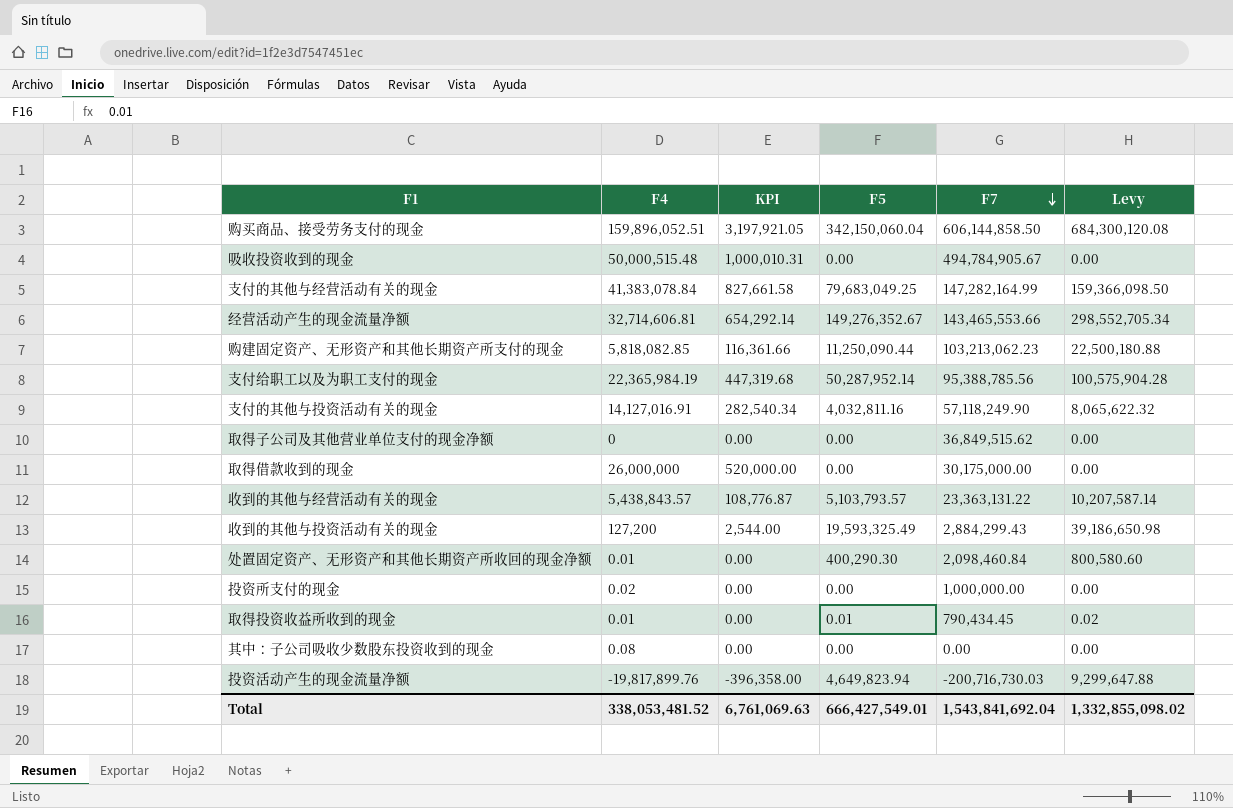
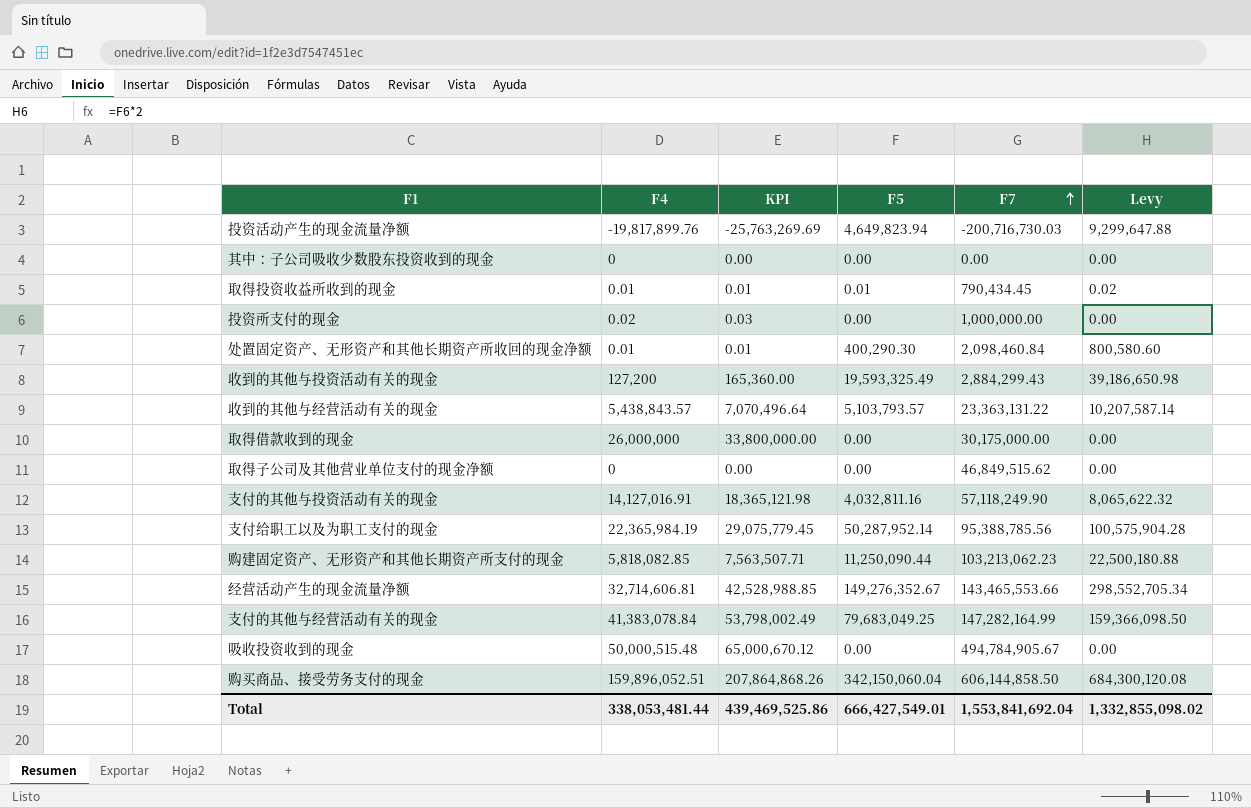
row order: F7 descending -> F7 ascending
column KPI | formula: [F4] * 0.02 -> [F4] * 1.3
其中：子公司吸收少数股东投资收到的现金 | F4: 0.08 -> 0
取得子公司及其他营业单位支付的现金净额 | F7: 36,849,515.62 -> 46,849,515.62
Total | F4: 338,053,481.52 -> 338,053,481.44
Total | KPI: 6,761,069.63 -> 439,469,525.86
Total | F7: 1,543,841,692.04 -> 1,553,841,692.04

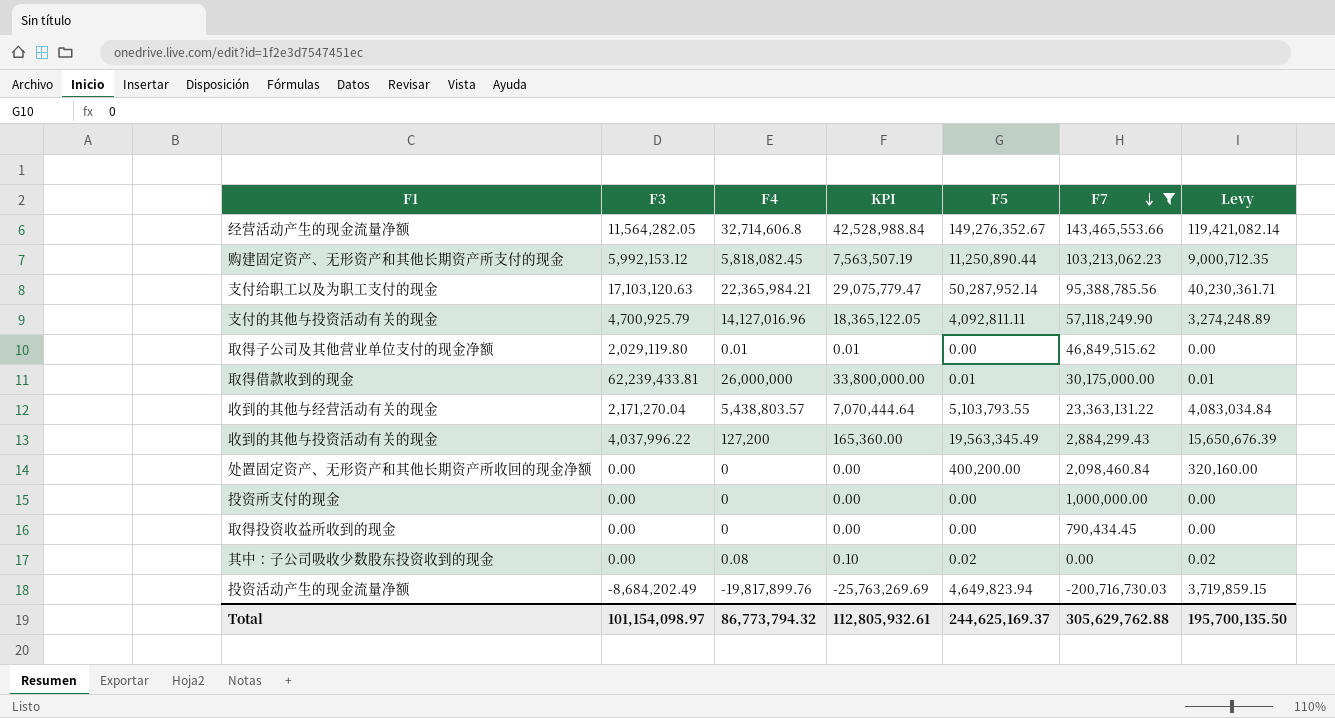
filter: none -> F7 <= 143,465,553.66
row order: F7 ascending -> F7 descending
column F3 | position: none -> 2
column Levy | formula: [F5] * 2 -> [F5] * 0.8
经营活动产生的现金流量净额 | F4: 32,714,606.81 -> 32,714,606.8
经营活动产生的现金流量净额 | KPI: 42,528,988.85 -> 42,528,988.84
购建固定资产、无形资产和其他长期资产所支付的现金 | F4: 5,818,082.85 -> 5,818,082.45
购建固定资产、无形资产和其他长期资产所支付的现金 | KPI: 7,563,507.71 -> 7,563,507.19
购建固定资产、无形资产和其他长期资产所支付的现金 | F5: 11,250,090.44 -> 11,250,890.44
支付给职工以及为职工支付的现金 | F4: 22,365,984.19 -> 22,365,984.21
支付给职工以及为职工支付的现金 | KPI: 29,075,779.45 -> 29,075,779.47
支付的其他与投资活动有关的现金 | F4: 14,127,016.91 -> 14,127,016.96
支付的其他与投资活动有关的现金 | KPI: 18,365,121.98 -> 18,365,122.05
支付的其他与投资活动有关的现金 | F5: 4,032,811.16 -> 4,092,811.11
取得子公司及其他营业单位支付的现金净额 | F4: 0 -> 0.01
取得子公司及其他营业单位支付的现金净额 | KPI: 0.00 -> 0.01
取得借款收到的现金 | F5: 0.00 -> 0.01
收到的其他与经营活动有关的现金 | F4: 5,438,843.57 -> 5,438,803.57
收到的其他与经营活动有关的现金 | KPI: 7,070,496.64 -> 7,070,444.64
收到的其他与经营活动有关的现金 | F5: 5,103,793.57 -> 5,103,793.55
收到的其他与投资活动有关的现金 | F5: 19,593,325.49 -> 19,563,345.49
处置固定资产、无形资产和其他长期资产所收回的现金净额 | F4: 0.01 -> 0
处置固定资产、无形资产和其他长期资产所收回的现金净额 | KPI: 0.01 -> 0.00
处置固定资产、无形资产和其他长期资产所收回的现金净额 | F5: 400,290.30 -> 400,200.00
投资所支付的现金 | F4: 0.02 -> 0
投资所支付的现金 | KPI: 0.03 -> 0.00
取得投资收益所收到的现金 | F4: 0.01 -> 0
取得投资收益所收到的现金 | KPI: 0.01 -> 0.00
取得投资收益所收到的现金 | F5: 0.01 -> 0.00
其中：子公司吸收少数股东投资收到的现金 | F4: 0 -> 0.08
其中：子公司吸收少数股东投资收到的现金 | KPI: 0.00 -> 0.10
其中：子公司吸收少数股东投资收到的现金 | F5: 0.00 -> 0.02
Total | F4: 338,053,481.44 -> 86,773,794.32
Total | KPI: 439,469,525.86 -> 112,805,932.61
Total | F5: 666,427,549.01 -> 244,625,169.37
Total | F7: 1,553,841,692.04 -> 305,629,762.88
Total | Levy: 1,332,855,098.02 -> 195,700,135.50

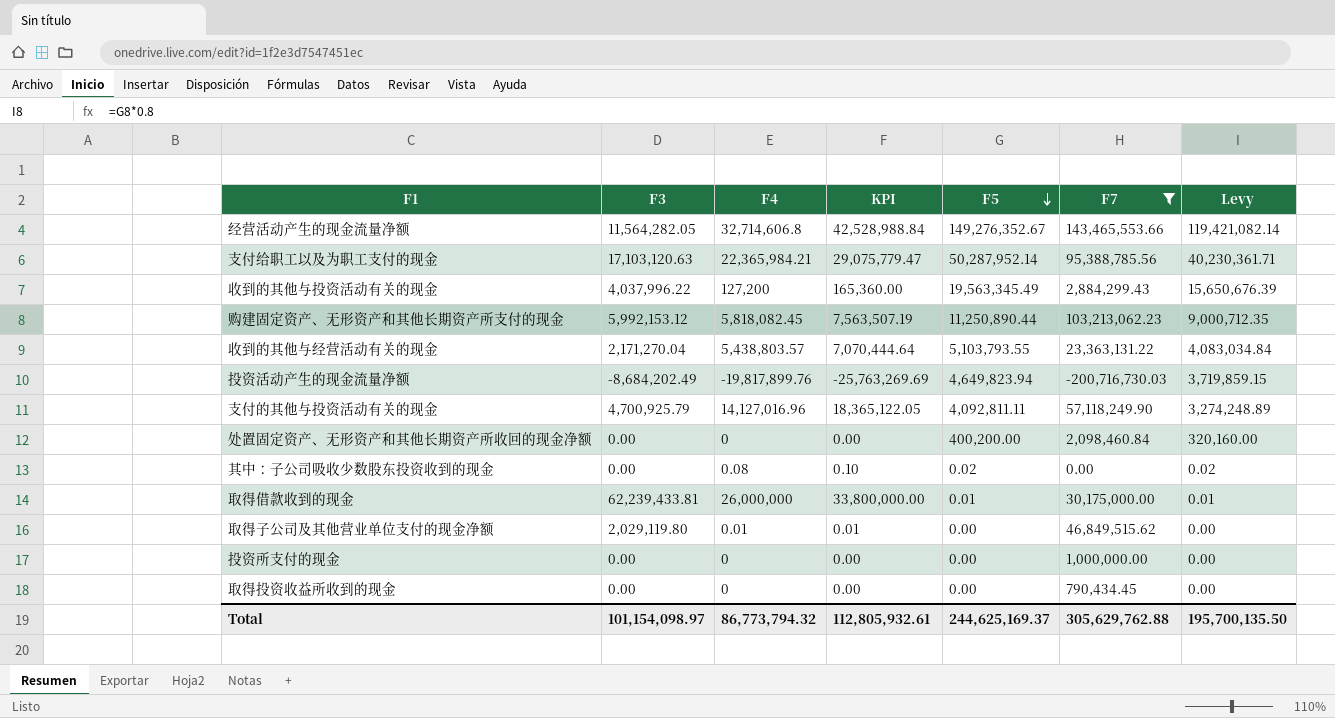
row order: F7 descending -> F5 descending

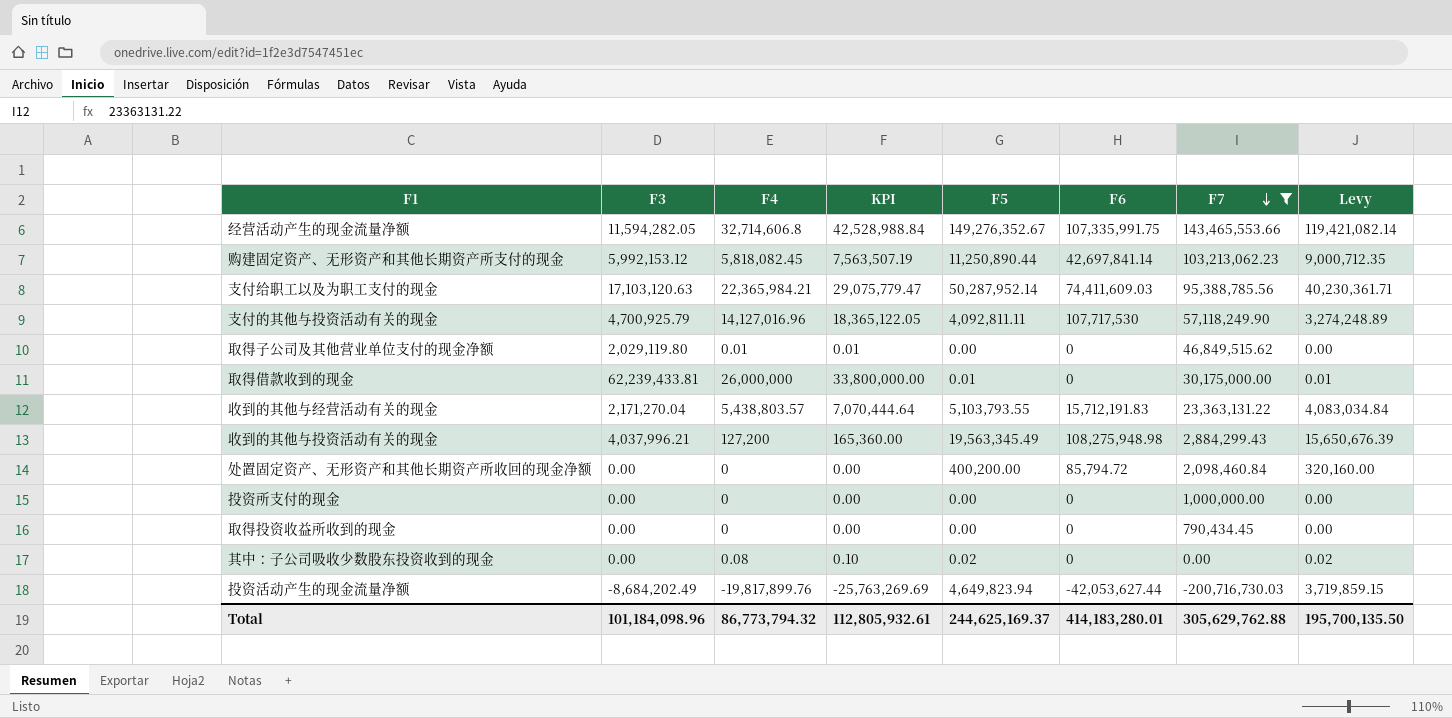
row order: F5 descending -> F7 descending
column F6 | position: none -> 6
经营活动产生的现金流量净额 | F3: 11,564,282.05 -> 11,594,282.05
收到的其他与投资活动有关的现金 | F3: 4,037,996.22 -> 4,037,996.21
Total | F3: 101,154,098.97 -> 101,184,098.96

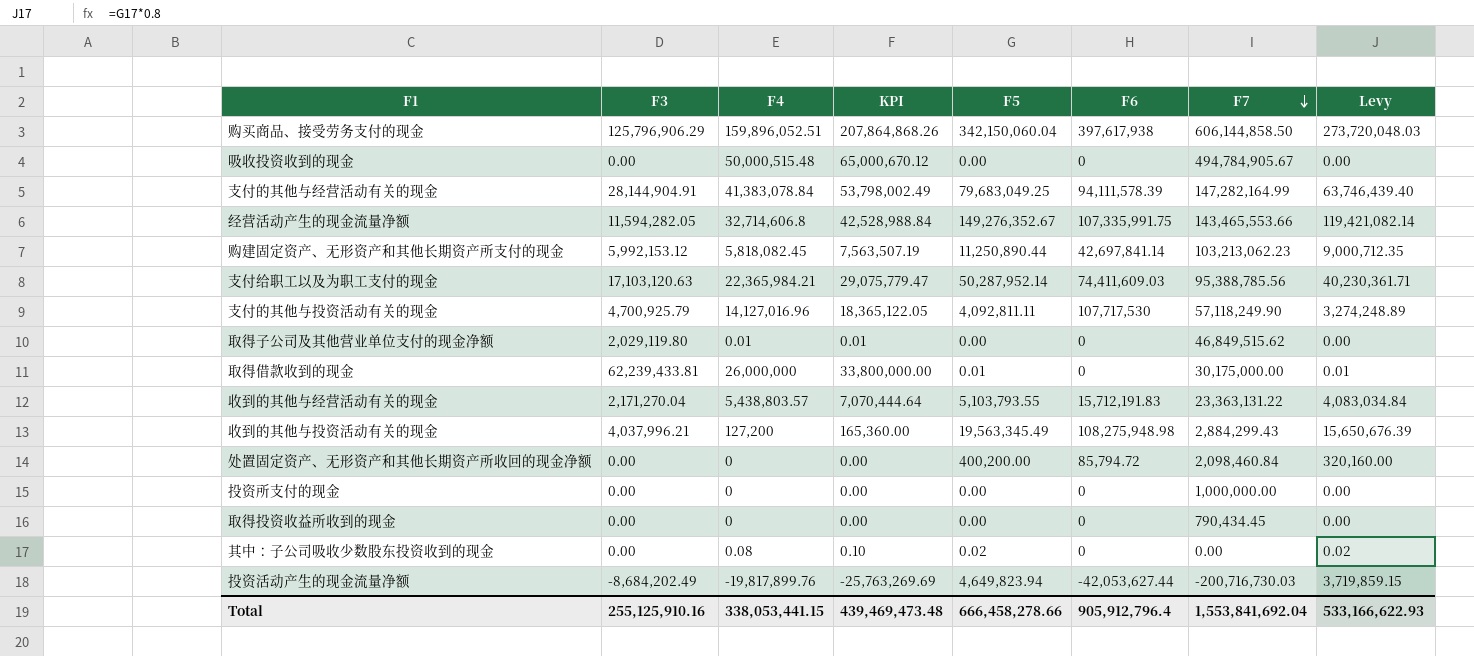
filter: F7 <= 143,465,553.66 -> none
Total | F3: 101,184,098.96 -> 255,125,910.16
Total | F4: 86,773,794.32 -> 338,053,441.15
Total | KPI: 112,805,932.61 -> 439,469,473.48
Total | F5: 244,625,169.37 -> 666,458,278.66
Total | F6: 414,183,280.01 -> 905,912,796.4
Total | F7: 305,629,762.88 -> 1,553,841,692.04
Total | Levy: 195,700,135.50 -> 533,166,622.93

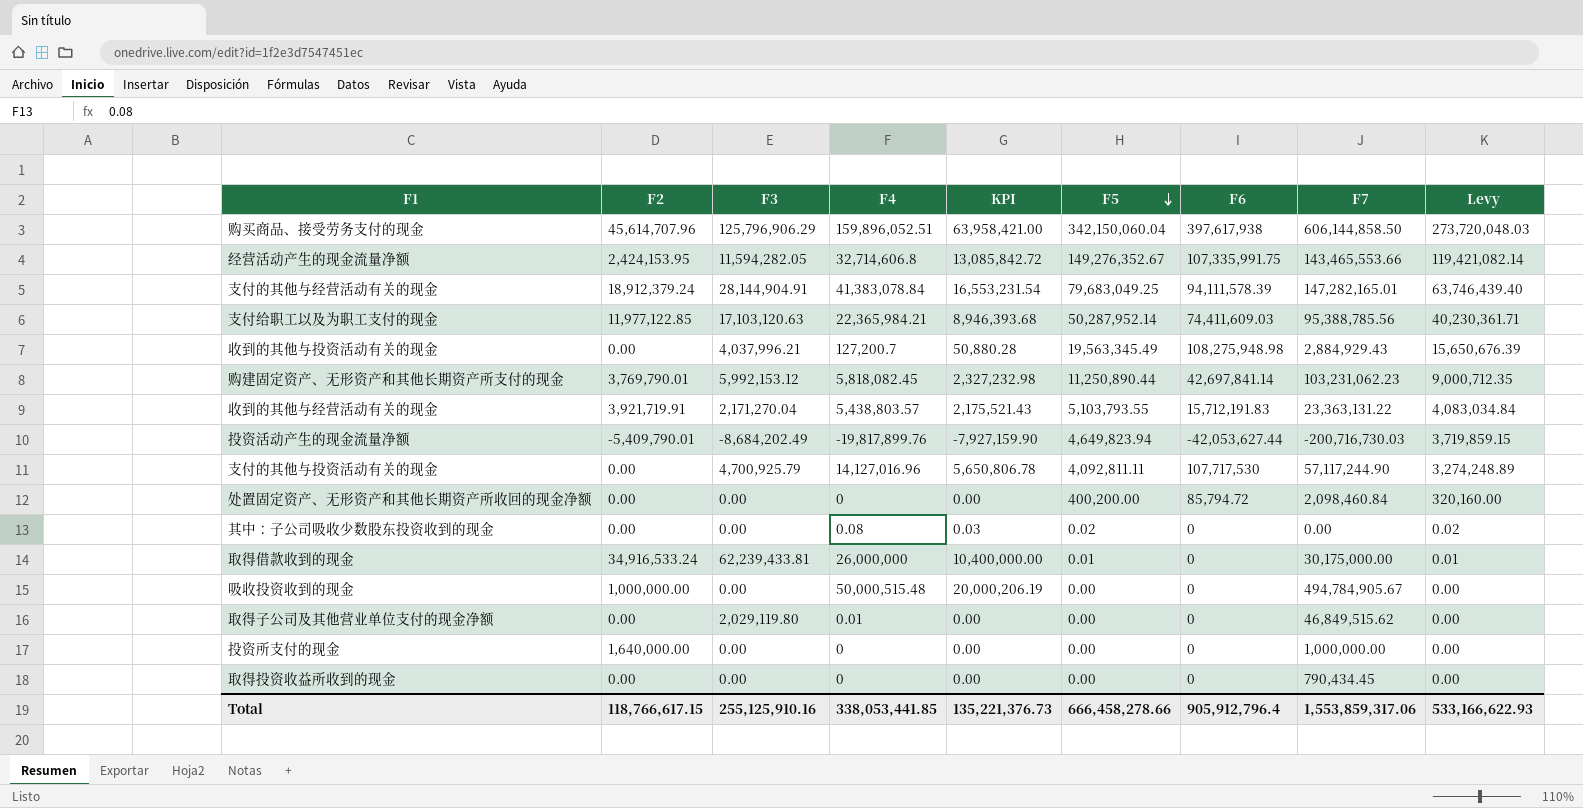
row order: F7 descending -> F5 descending
column F2 | position: none -> 2
column KPI | formula: [F4] * 1.3 -> [F4] * 0.4
支付的其他与经营活动有关的现金 | F7: 147,282,164.99 -> 147,282,165.01
收到的其他与投资活动有关的现金 | F4: 127,200 -> 127,200.7
收到的其他与投资活动有关的现金 | F7: 2,884,299.43 -> 2,884,929.43
购建固定资产、无形资产和其他长期资产所支付的现金 | F7: 103,213,062.23 -> 103,231,062.23
支付的其他与投资活动有关的现金 | F7: 57,118,249.90 -> 57,117,244.90
Total | F4: 338,053,441.15 -> 338,053,441.85
Total | KPI: 439,469,473.48 -> 135,221,376.73
Total | F7: 1,553,841,692.04 -> 1,553,859,317.06

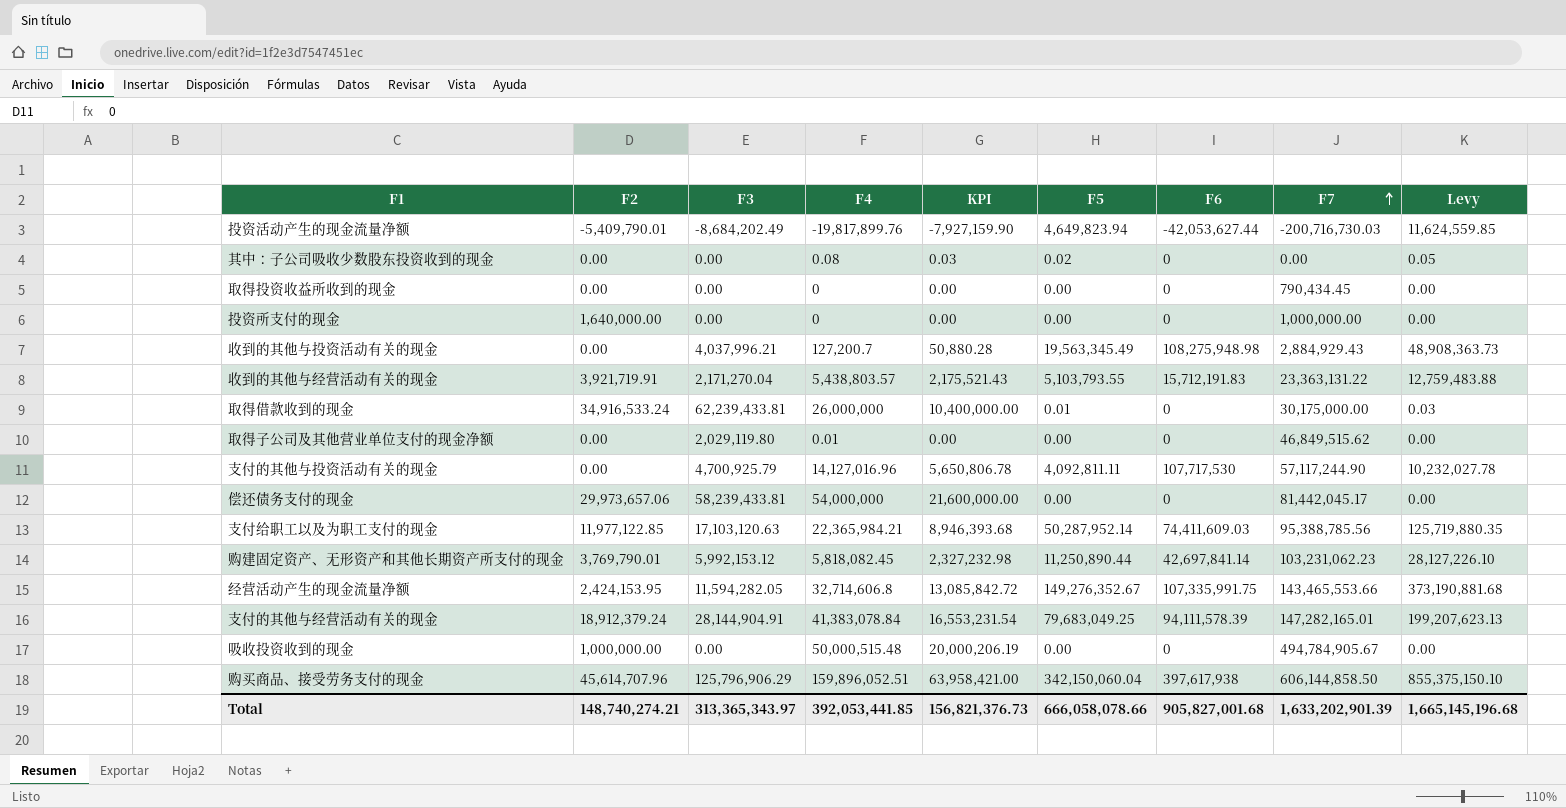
row order: F5 descending -> F7 ascending
column Levy | formula: [F5] * 0.8 -> [F5] * 2.5
row 处置固定资产、无形资产和其他长期资产所收回的现金净额: 0.00 | 0.00 | 0 | 0.00 | 400,200.00 | 85,794.72 | 2,098,460.84 | 320,160.00 -> none
row 偿还债务支付的现金: none -> 29,973,657.06 | 58,239,433.81 | 54,000,000 | 21,600,000.00 | 0.00 | 0 | 81,442,045.17 | 0.00
Total | F2: 118,766,617.15 -> 148,740,274.21
Total | F3: 255,125,910.16 -> 313,365,343.97
Total | F4: 338,053,441.85 -> 392,053,441.85
Total | KPI: 135,221,376.73 -> 156,821,376.73
Total | F5: 666,458,278.66 -> 666,058,078.66
Total | F6: 905,912,796.4 -> 905,827,001.68
Total | F7: 1,553,859,317.06 -> 1,633,202,901.39
Total | Levy: 533,166,622.93 -> 1,665,145,196.68

